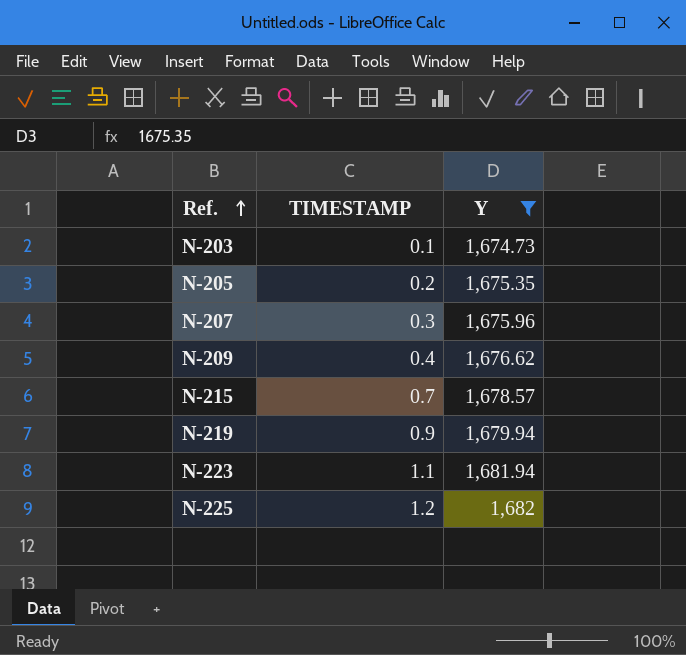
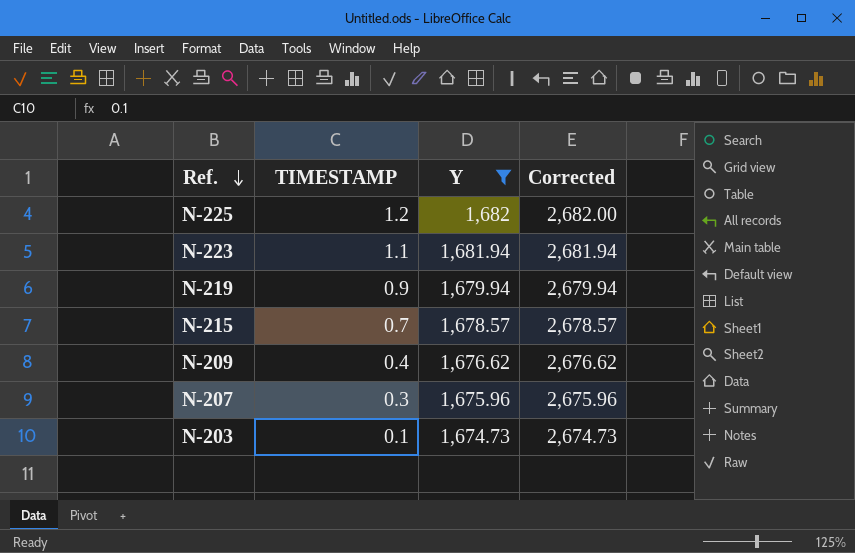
row order: Ref. ascending -> Ref. descending
column Corrected | formula: none -> [Y] + 1000
row N-205: 0.2 | 1,675.35 -> none

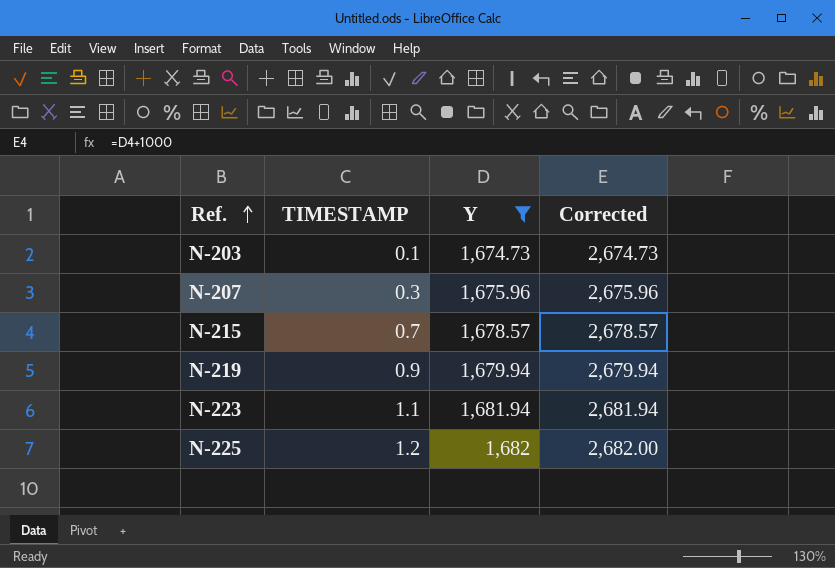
row order: Ref. descending -> Ref. ascending
row N-209: 0.4 | 1,676.62 | 2,676.62 -> none

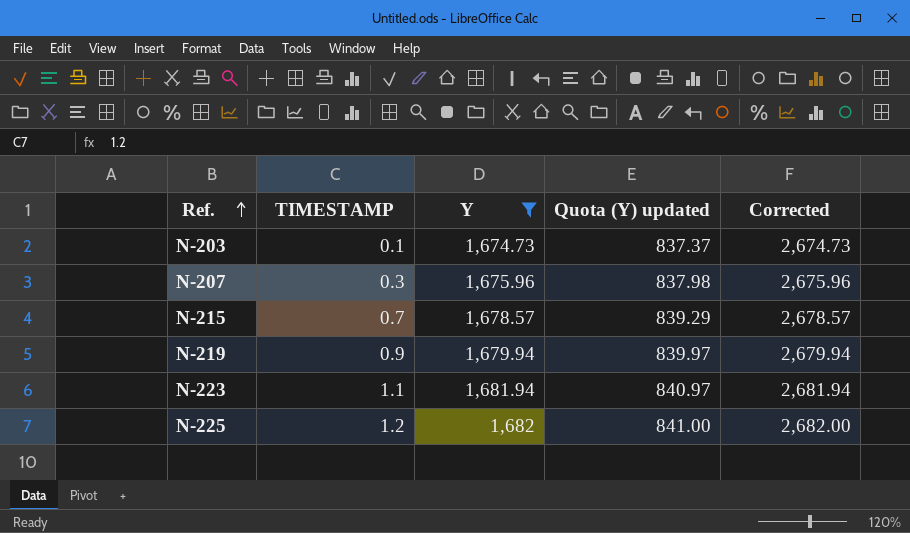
column Quota (Y) updated | formula: none -> [Y] * 0.5

